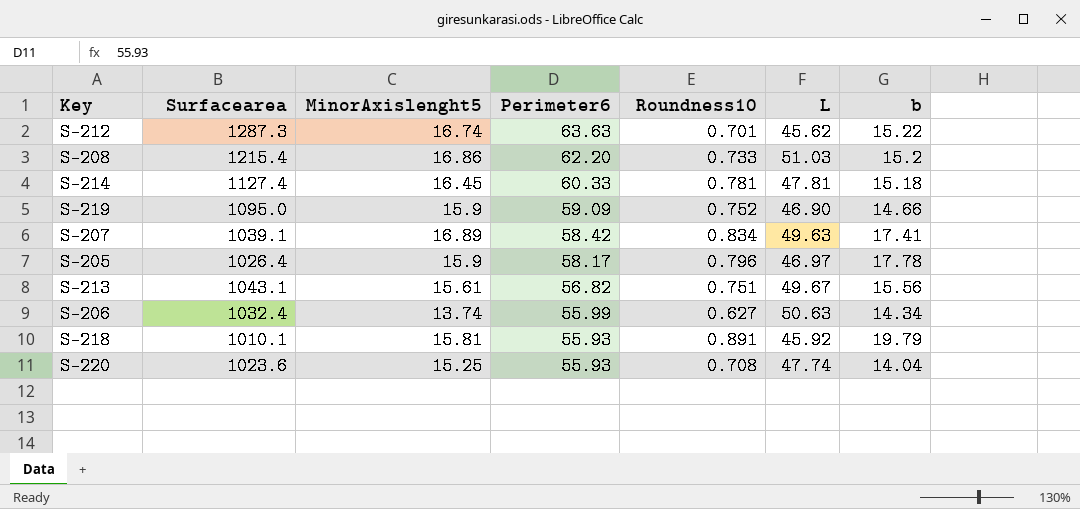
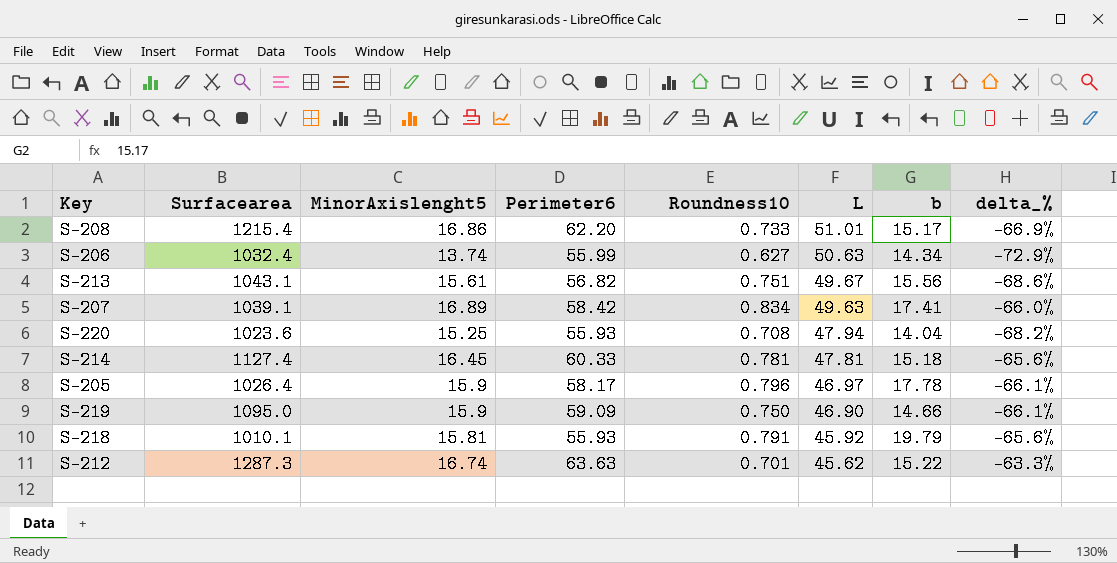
row order: Perimeter6 descending -> L descending
column delta_% | formula: none -> ([MinorAxislenght5] - [L]) / [L]
S-208 | L: 51.03 -> 51.01
S-208 | b: 15.2 -> 15.17
S-220 | L: 47.74 -> 47.94
S-219 | Roundness10: 0.752 -> 0.750
S-218 | Roundness10: 0.891 -> 0.791

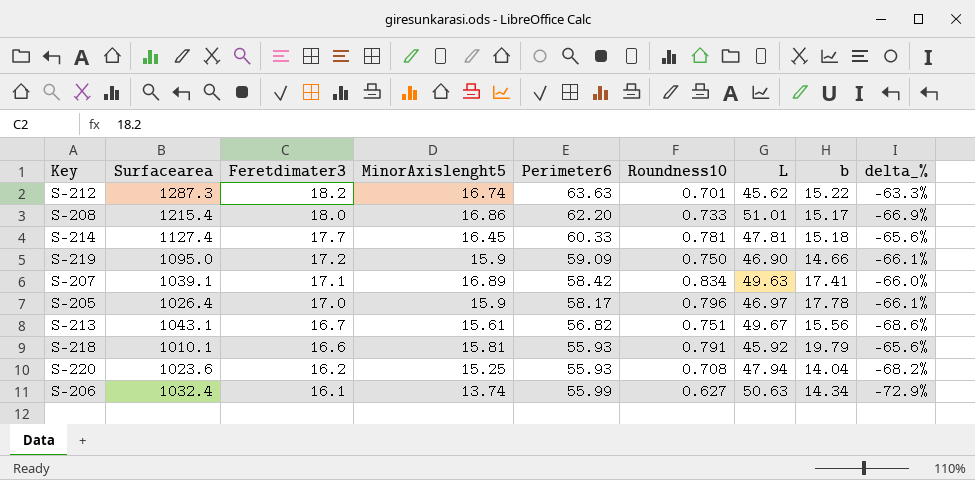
row order: L descending -> Feretdimater3 descending
column Feretdimater3 | position: none -> 3

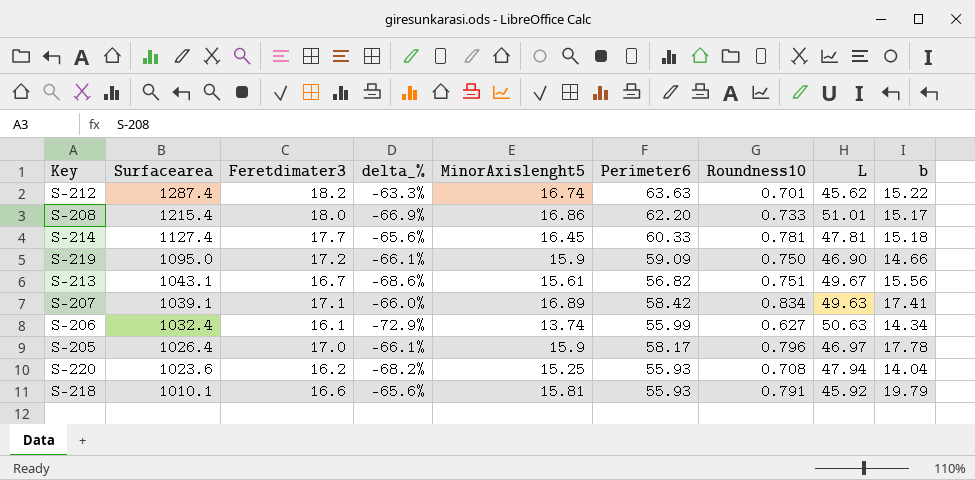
row order: Feretdimater3 descending -> Surfacearea descending
column delta_% | position: 9 -> 4
S-212 | Surfacearea: 1287.3 -> 1287.4

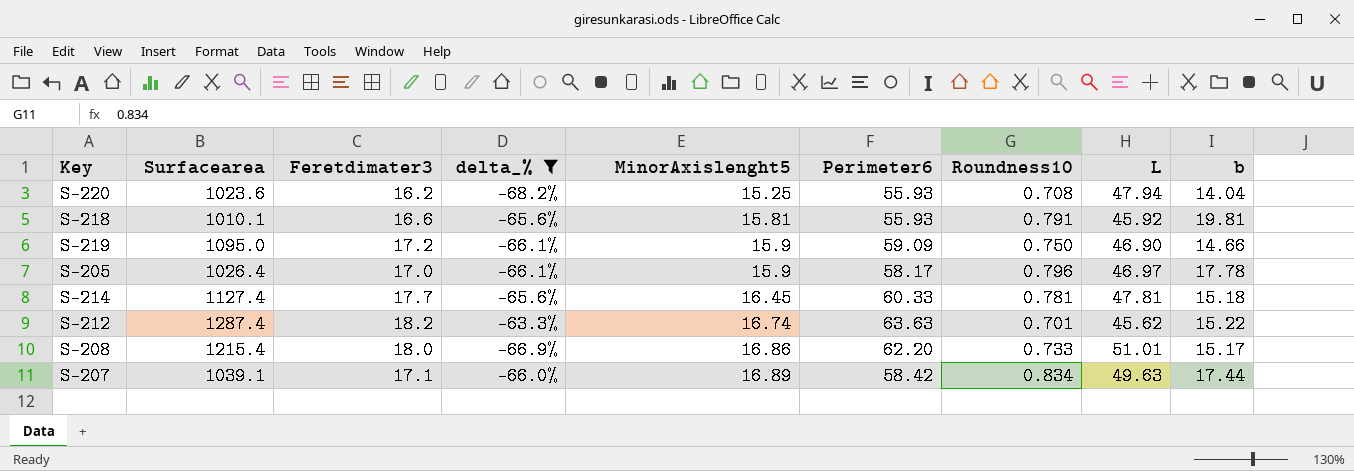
filter: none -> delta_% >= -68.2%
row order: Surfacearea descending -> MinorAxislenght5 ascending
S-218 | b: 19.79 -> 19.81
S-207 | b: 17.41 -> 17.44

